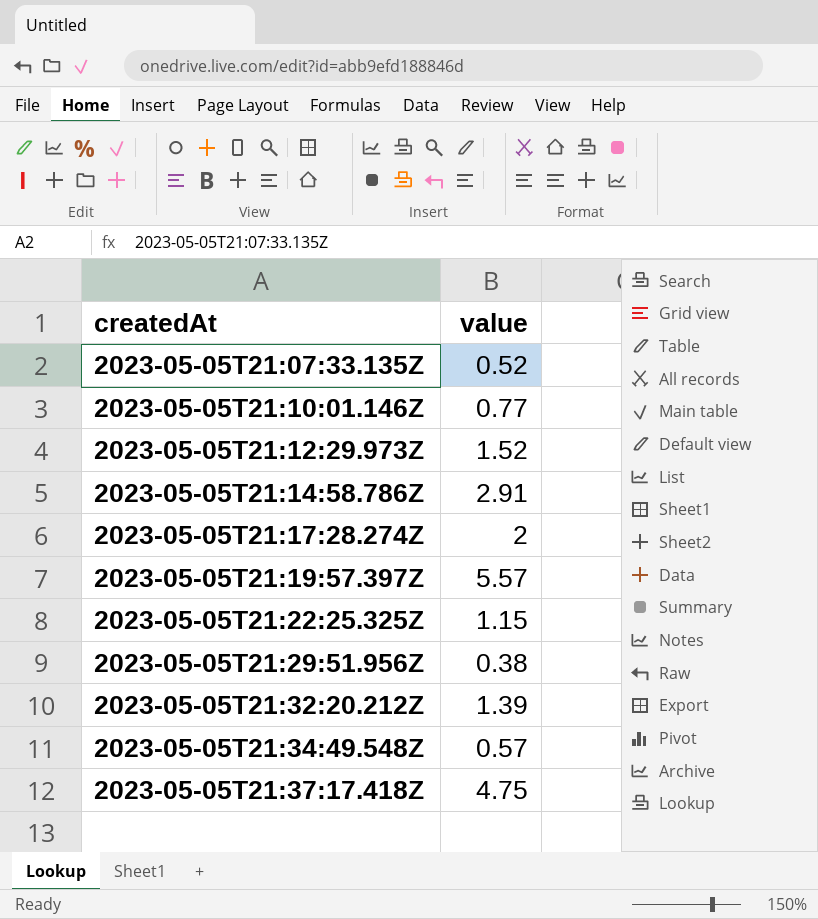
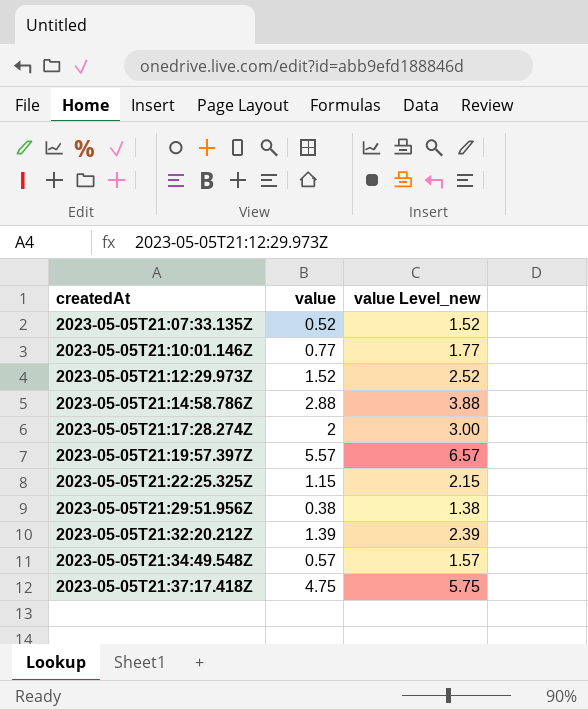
column value Level_new | formula: none -> [value] + 1
2023-05-05T21:14:58.786Z | value: 2.91 -> 2.88

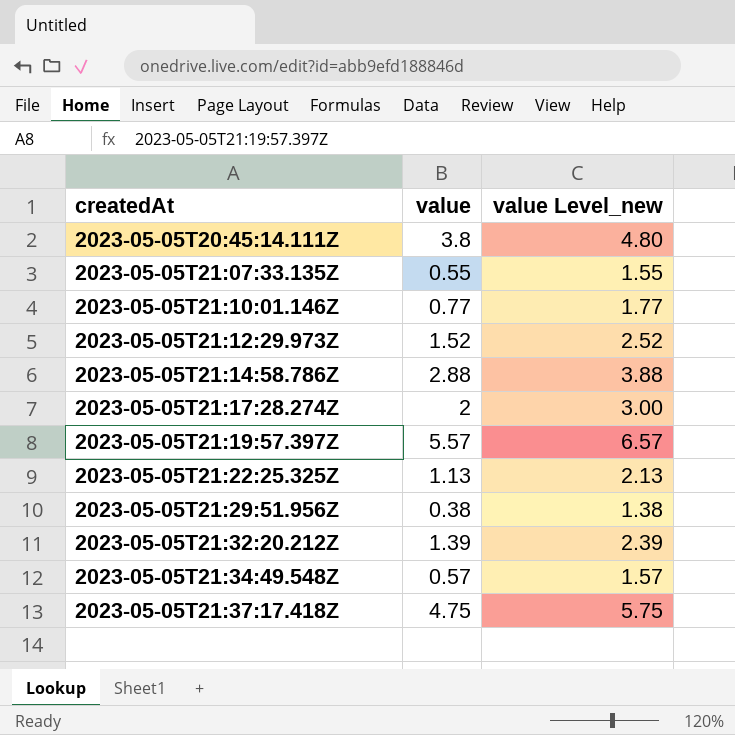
row 2023-05-05T20:45:14.111Z: none -> 3.8 | 4.80
2023-05-05T21:07:33.135Z | value: 0.52 -> 0.55
2023-05-05T21:07:33.135Z | value Level_new: 1.52 -> 1.55
2023-05-05T21:22:25.325Z | value: 1.15 -> 1.13
2023-05-05T21:22:25.325Z | value Level_new: 2.15 -> 2.13

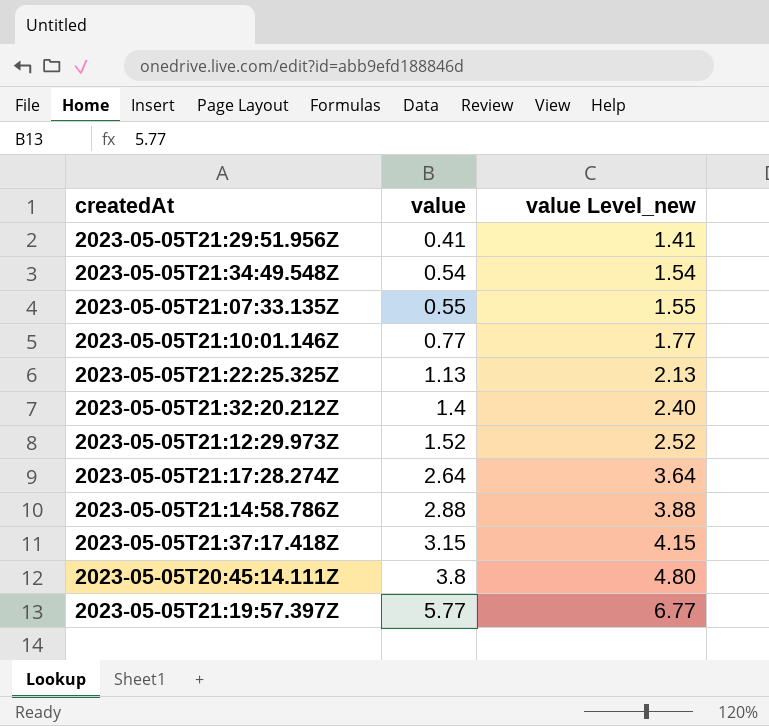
row order: createdAt ascending -> value ascending
2023-05-05T21:29:51.956Z | value: 0.38 -> 0.41
2023-05-05T21:29:51.956Z | value Level_new: 1.38 -> 1.41
2023-05-05T21:34:49.548Z | value: 0.57 -> 0.54
2023-05-05T21:34:49.548Z | value Level_new: 1.57 -> 1.54
2023-05-05T21:32:20.212Z | value: 1.39 -> 1.4
2023-05-05T21:32:20.212Z | value Level_new: 2.39 -> 2.40
2023-05-05T21:17:28.274Z | value: 2 -> 2.64
2023-05-05T21:17:28.274Z | value Level_new: 3.00 -> 3.64
2023-05-05T21:37:17.418Z | value: 4.75 -> 3.15
2023-05-05T21:37:17.418Z | value Level_new: 5.75 -> 4.15
2023-05-05T21:19:57.397Z | value: 5.57 -> 5.77
2023-05-05T21:19:57.397Z | value Level_new: 6.57 -> 6.77

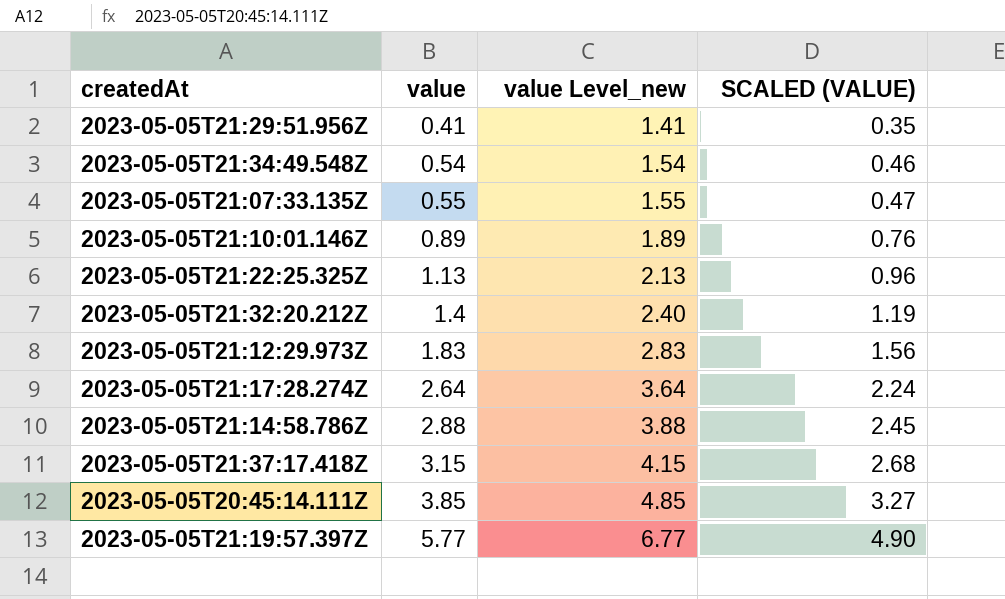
column SCALED (VALUE) | formula: none -> [value] * 0.85
2023-05-05T21:10:01.146Z | value: 0.77 -> 0.89
2023-05-05T21:10:01.146Z | value Level_new: 1.77 -> 1.89
2023-05-05T21:12:29.973Z | value: 1.52 -> 1.83
2023-05-05T21:12:29.973Z | value Level_new: 2.52 -> 2.83
2023-05-05T20:45:14.111Z | value: 3.8 -> 3.85
2023-05-05T20:45:14.111Z | value Level_new: 4.80 -> 4.85

